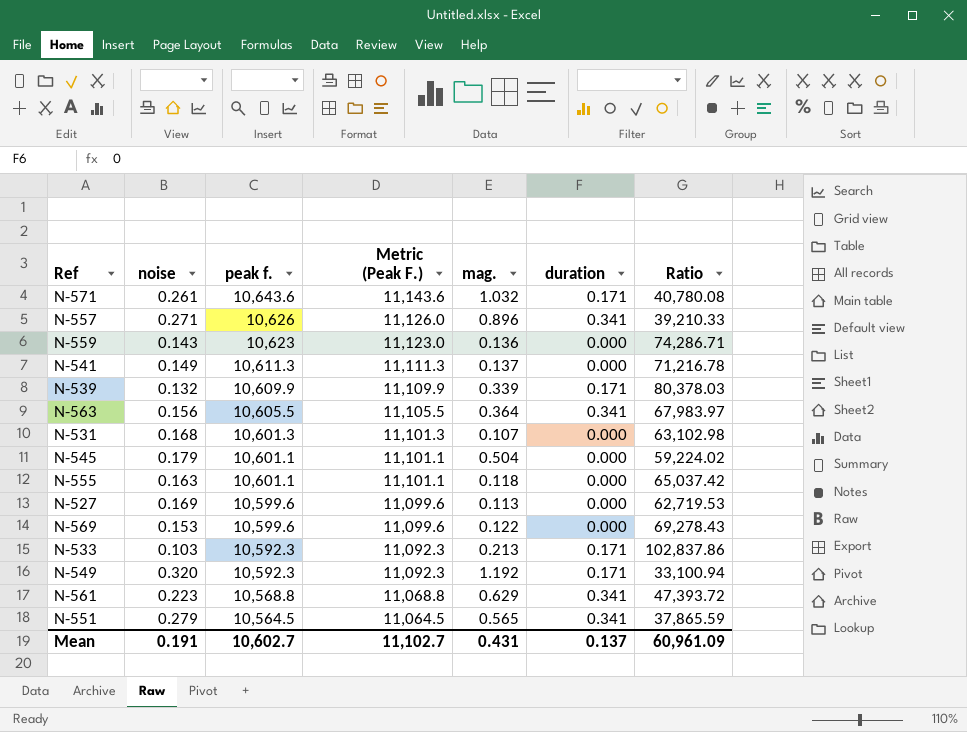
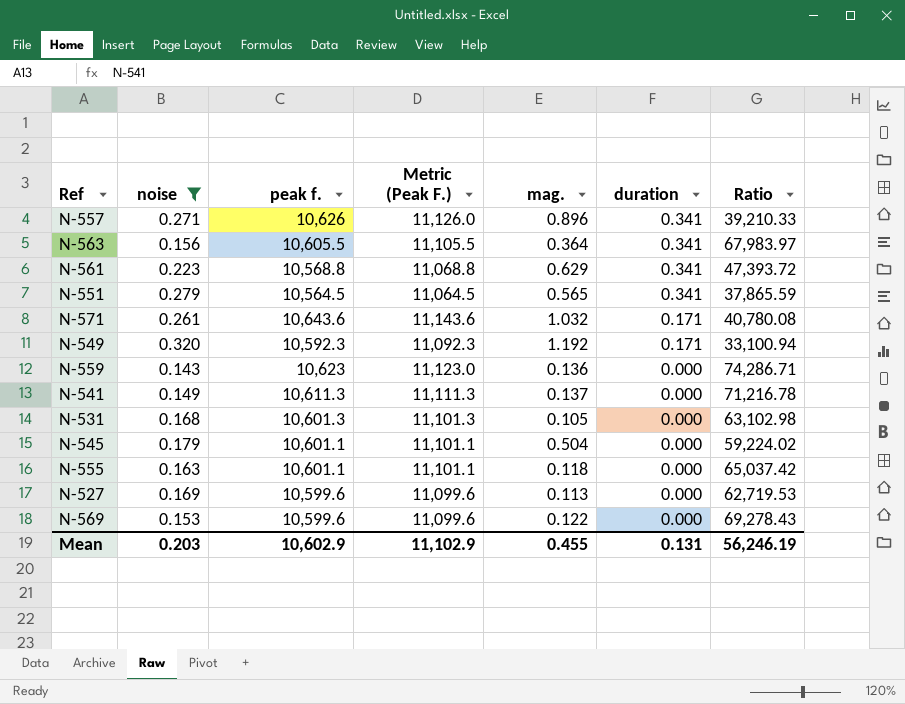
filter: none -> noise >= 0.143
row order: peak f. descending -> duration descending
N-531 | mag.: 0.107 -> 0.105
Mean | noise: 0.191 -> 0.203
Mean | peak f.: 10,602.7 -> 10,602.9
Mean | Metric (Peak F.): 11,102.7 -> 11,102.9
Mean | mag.: 0.431 -> 0.455
Mean | duration: 0.137 -> 0.131
Mean | Ratio: 60,961.09 -> 56,246.19

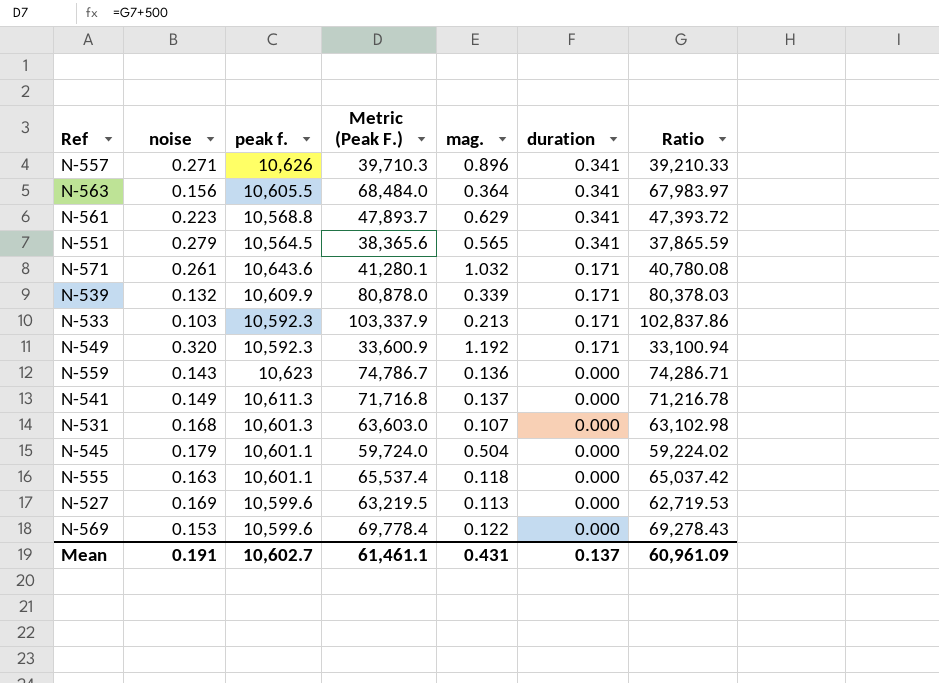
filter: noise >= 0.143 -> none
column Metric (Peak F.) | formula: [peak f.] + 500 -> [Ratio] + 500
N-531 | mag.: 0.105 -> 0.107
Mean | noise: 0.203 -> 0.191
Mean | peak f.: 10,602.9 -> 10,602.7
Mean | Metric (Peak F.): 11,102.9 -> 61,461.1
Mean | mag.: 0.455 -> 0.431
Mean | duration: 0.131 -> 0.137
Mean | Ratio: 56,246.19 -> 60,961.09

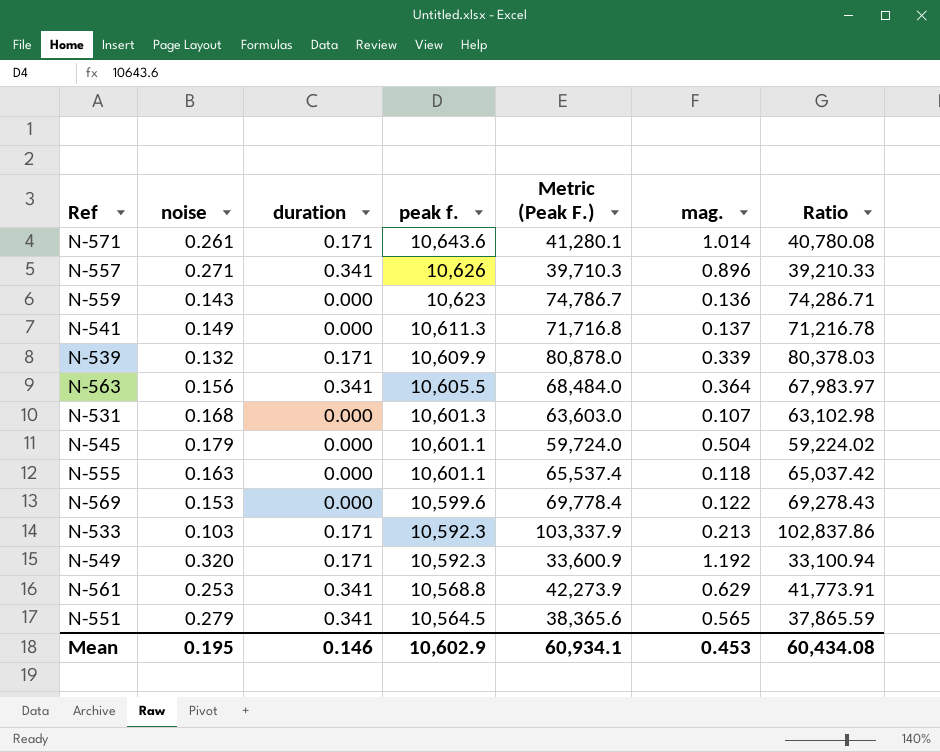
row order: duration descending -> peak f. descending
column duration | position: 6 -> 3
row N-527: 0.169 | 10,599.6 | 63,219.5 | 0.113 | 0.000 | 62,719.53 -> none
N-571 | mag.: 1.032 -> 1.014
N-561 | noise: 0.223 -> 0.253
N-561 | Metric (Peak F.): 47,893.7 -> 42,273.9
N-561 | Ratio: 47,393.72 -> 41,773.91
Mean | noise: 0.191 -> 0.195
Mean | duration: 0.137 -> 0.146
Mean | peak f.: 10,602.7 -> 10,602.9
Mean | Metric (Peak F.): 61,461.1 -> 60,934.1
Mean | mag.: 0.431 -> 0.453
Mean | Ratio: 60,961.09 -> 60,434.08

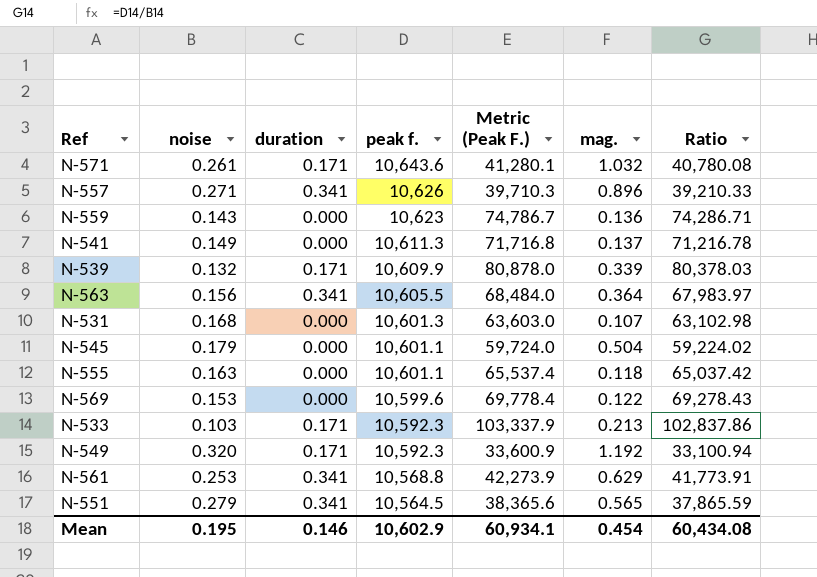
N-571 | mag.: 1.014 -> 1.032
Mean | mag.: 0.453 -> 0.454

